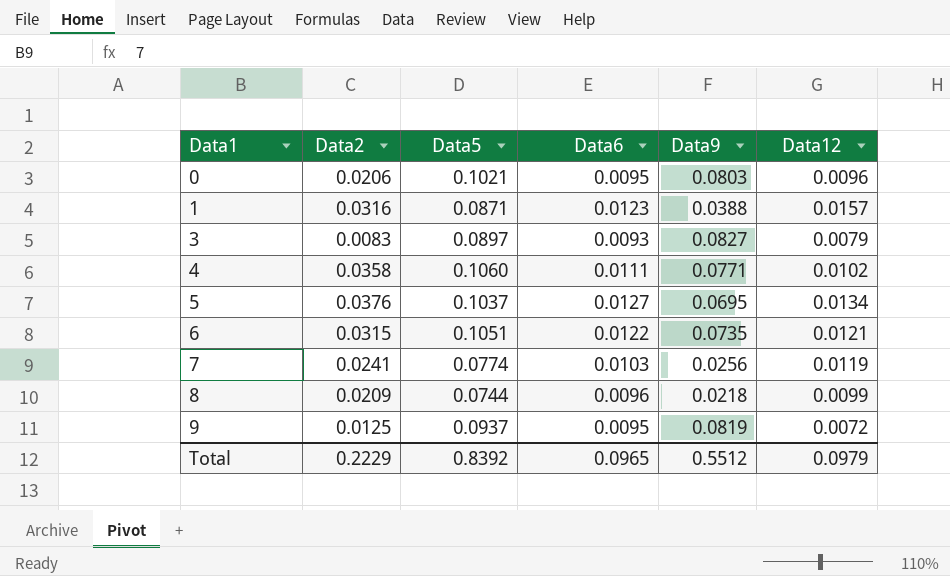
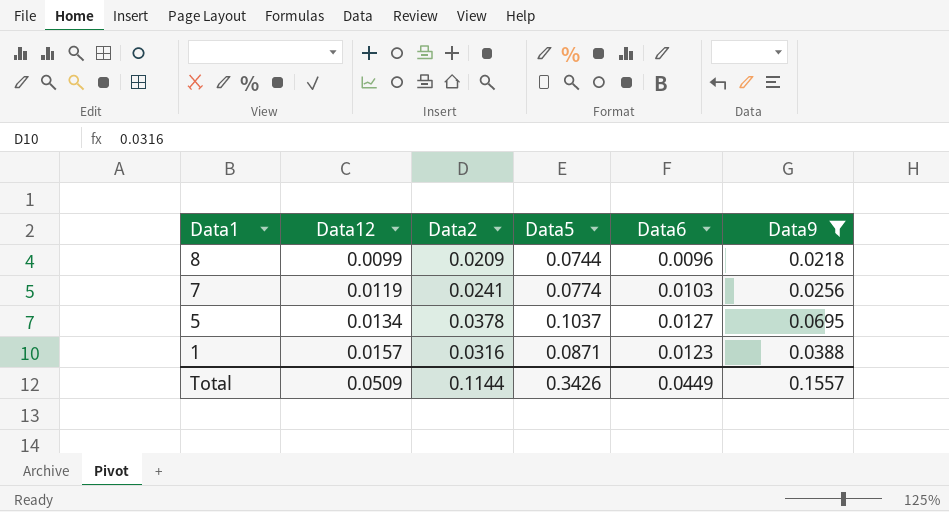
filter: none -> Data9 <= 0.0695
row order: Data1 ascending -> Data1 descending
column Data12 | position: 6 -> 2
5 | Data2: 0.0376 -> 0.0378
Total | Data12: 0.0979 -> 0.0509
Total | Data2: 0.2229 -> 0.1144
Total | Data5: 0.8392 -> 0.3426
Total | Data6: 0.0965 -> 0.0449
Total | Data9: 0.5512 -> 0.1557

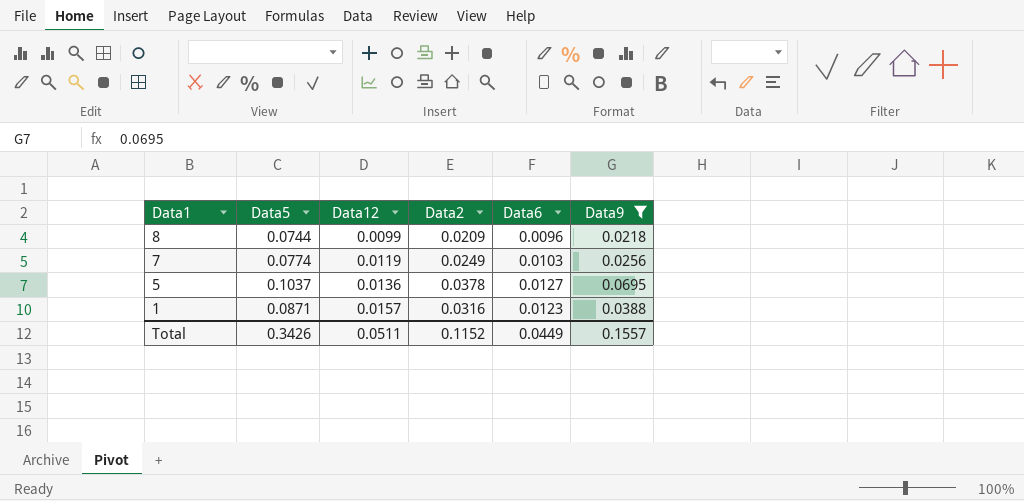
column Data5 | position: 4 -> 2
7 | Data2: 0.0241 -> 0.0249
5 | Data12: 0.0134 -> 0.0136
Total | Data12: 0.0509 -> 0.0511
Total | Data2: 0.1144 -> 0.1152

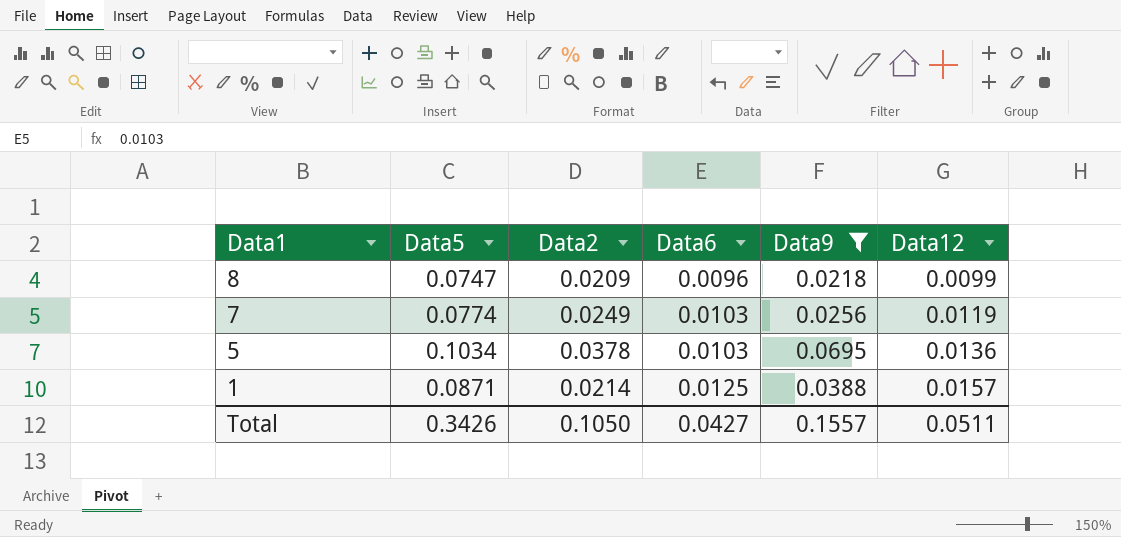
column Data12 | position: 3 -> 6
8 | Data5: 0.0744 -> 0.0747
5 | Data5: 0.1037 -> 0.1034
5 | Data6: 0.0127 -> 0.0103
1 | Data2: 0.0316 -> 0.0214
1 | Data6: 0.0123 -> 0.0125
Total | Data2: 0.1152 -> 0.1050
Total | Data6: 0.0449 -> 0.0427

